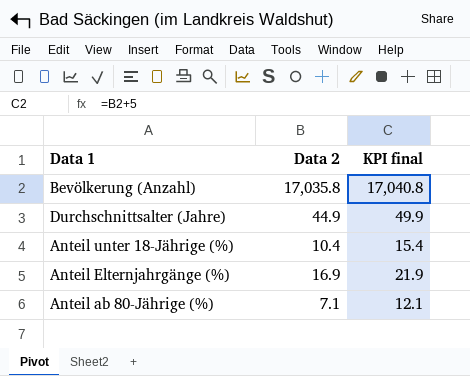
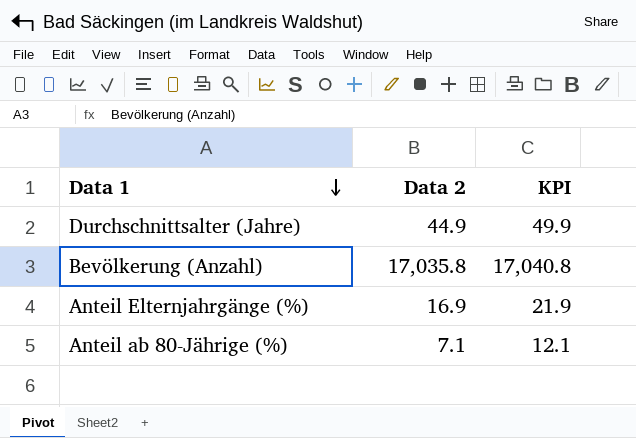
row order: none -> Data 1 descending
column name: KPI final -> KPI
row Anteil unter 18-Jährige (%): 10.4 | 15.4 -> none

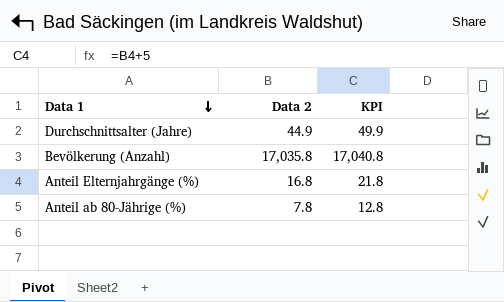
Anteil Elternjahrgänge (%) | Data 2: 16.9 -> 16.8
Anteil Elternjahrgänge (%) | KPI: 21.9 -> 21.8
Anteil ab 80-Jährige (%) | Data 2: 7.1 -> 7.8
Anteil ab 80-Jährige (%) | KPI: 12.1 -> 12.8

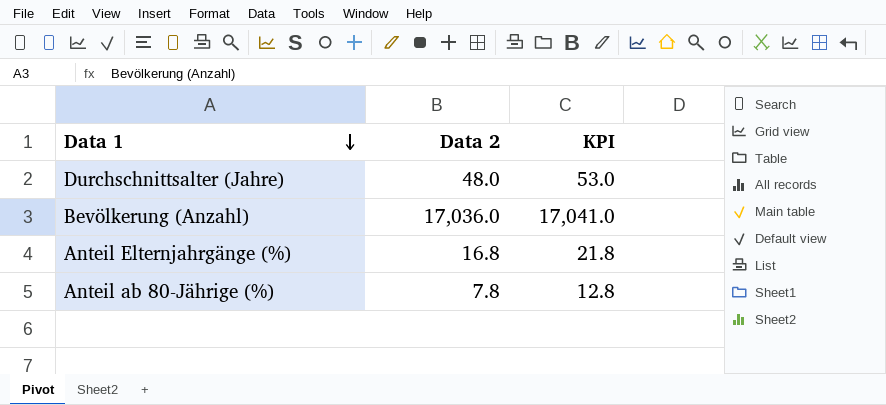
Durchschnittsalter (Jahre) | Data 2: 44.9 -> 48.0
Durchschnittsalter (Jahre) | KPI: 49.9 -> 53.0
Bevölkerung (Anzahl) | Data 2: 17,035.8 -> 17,036.0
Bevölkerung (Anzahl) | KPI: 17,040.8 -> 17,041.0

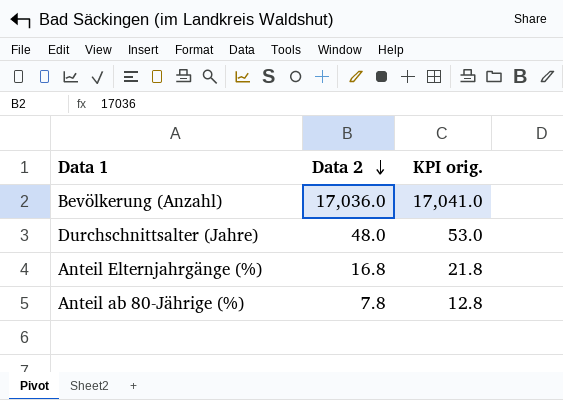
row order: Data 1 descending -> Data 2 descending
column name: KPI -> KPI orig.

